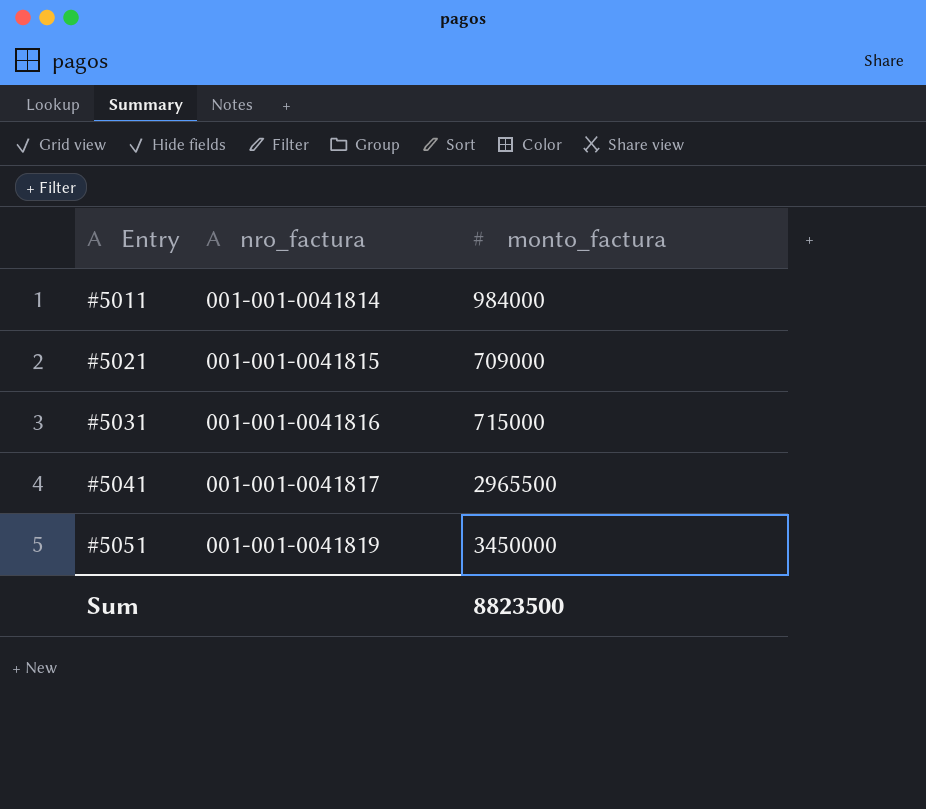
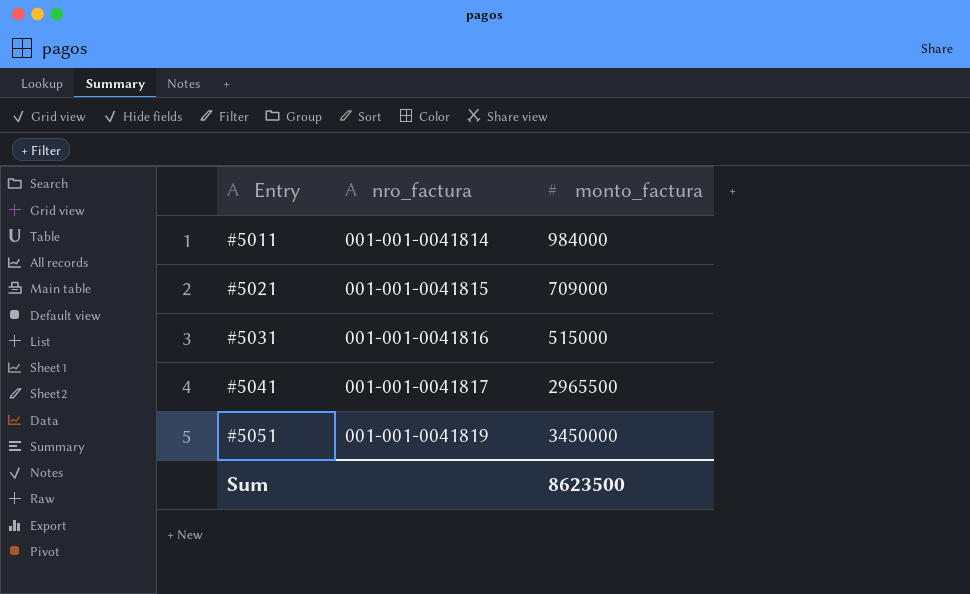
#5031 | monto_factura: 715000 -> 515000
Sum | monto_factura: 8823500 -> 8623500

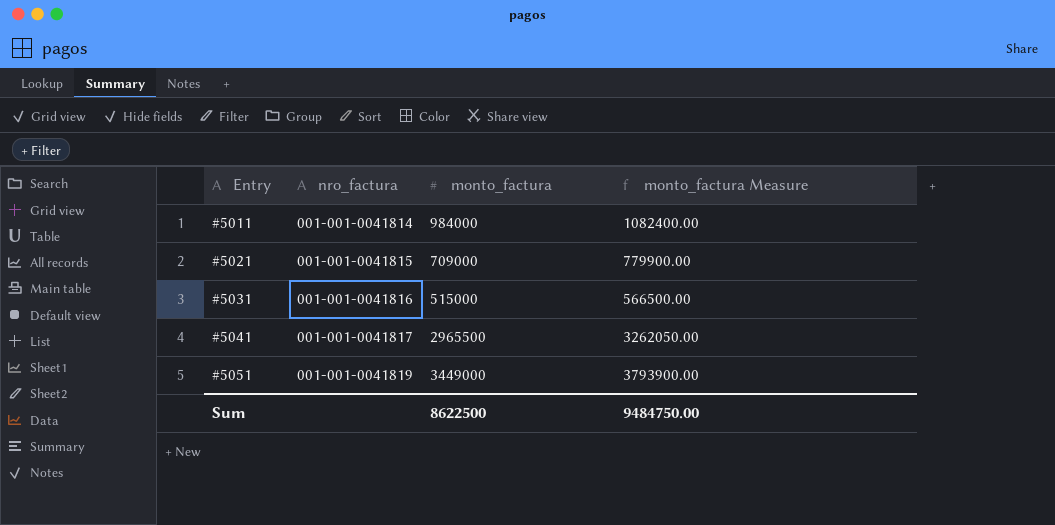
column monto_factura Measure | formula: none -> [monto_factura] * 1.1
#5051 | monto_factura: 3450000 -> 3449000
Sum | monto_factura: 8623500 -> 8622500

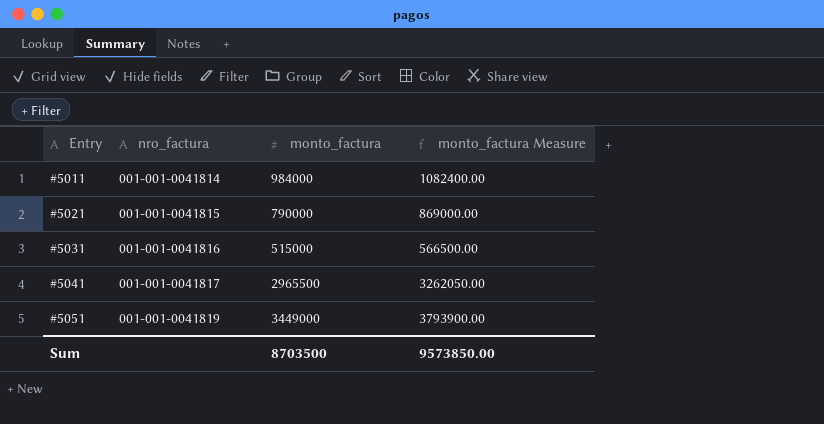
#5021 | monto_factura: 709000 -> 790000
#5021 | monto_factura Measure: 779900.00 -> 869000.00
Sum | monto_factura: 8622500 -> 8703500
Sum | monto_factura Measure: 9484750.00 -> 9573850.00

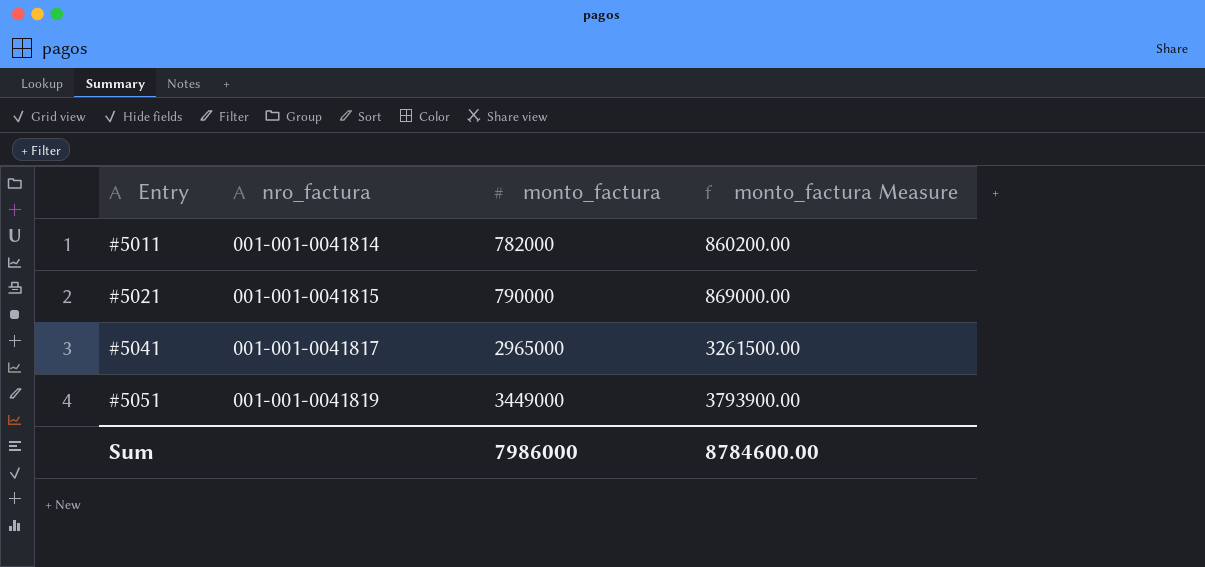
row #5031: 001-001-0041816 | 515000 | 566500.00 -> none
#5011 | monto_factura: 984000 -> 782000
#5011 | monto_factura Measure: 1082400.00 -> 860200.00
#5041 | monto_factura: 2965500 -> 2965000
#5041 | monto_factura Measure: 3262050.00 -> 3261500.00
Sum | monto_factura: 8703500 -> 7986000
Sum | monto_factura Measure: 9573850.00 -> 8784600.00

